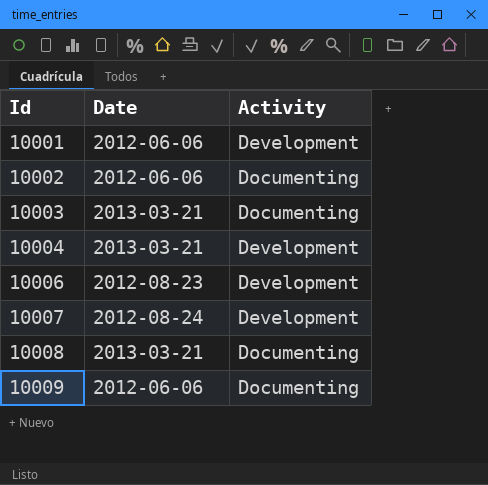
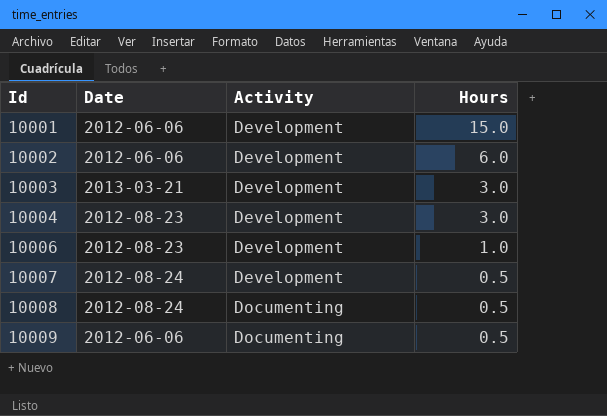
column Hours | position: none -> 4
10002 | Activity: Documenting -> Development
10003 | Activity: Documenting -> Development
10004 | Date: 2013-03-21 -> 2012-08-23
10008 | Date: 2013-03-21 -> 2012-08-24

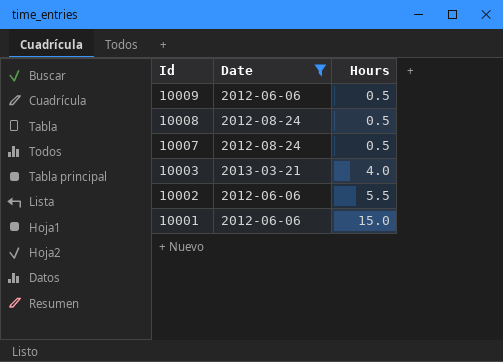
filter: none -> Date != 2012-08-23
row order: Id ascending -> Id descending
column Activity | position: 3 -> none
10003 | Hours: 3.0 -> 4.0
10002 | Hours: 6.0 -> 5.5

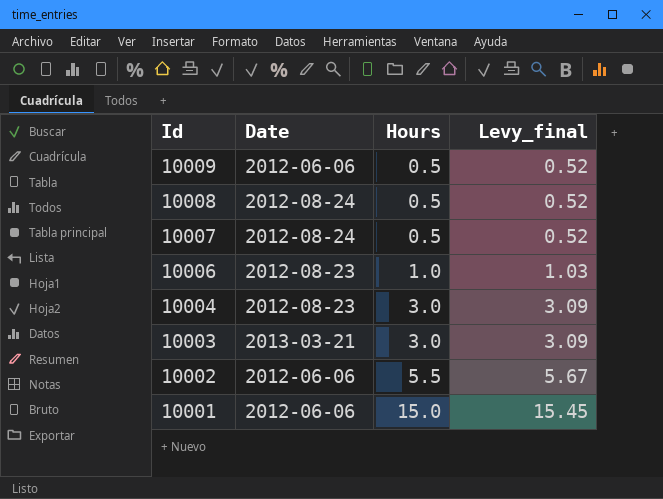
filter: Date != 2012-08-23 -> none
column Levy_final | formula: none -> [Hours] * 1.03
10003 | Hours: 4.0 -> 3.0

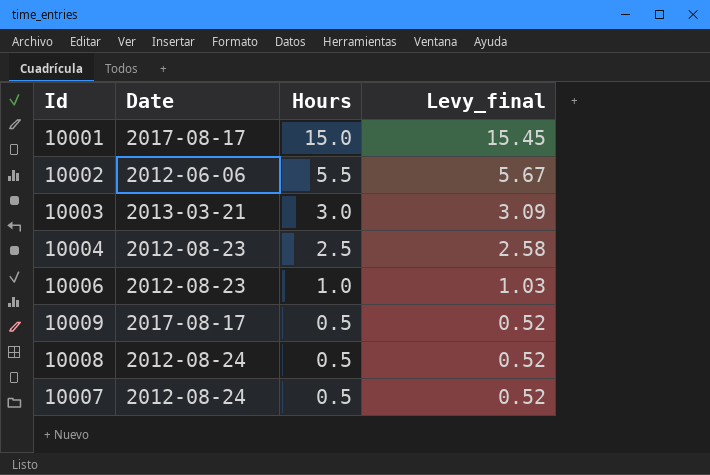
row order: Id descending -> Hours descending
10001 | Date: 2012-06-06 -> 2017-08-17
10004 | Hours: 3.0 -> 2.5
10004 | Levy_final: 3.09 -> 2.58
10009 | Date: 2012-06-06 -> 2017-08-17

